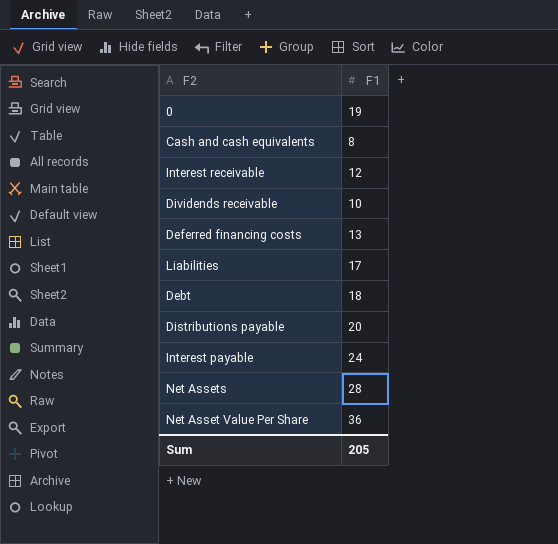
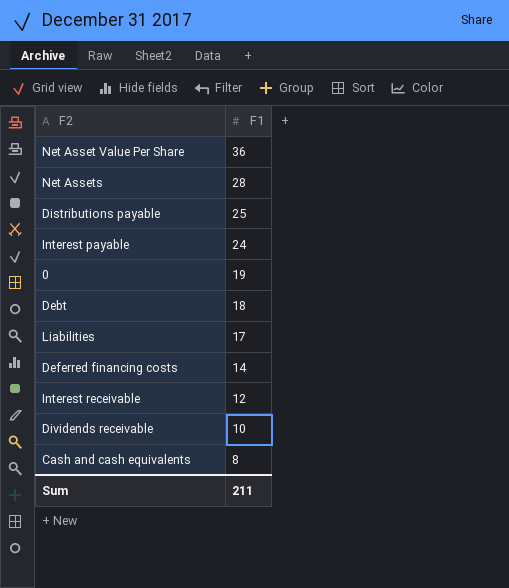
row order: none -> F1 descending
Distributions payable | F1: 20 -> 25
Deferred financing costs | F1: 13 -> 14
Sum | F1: 205 -> 211

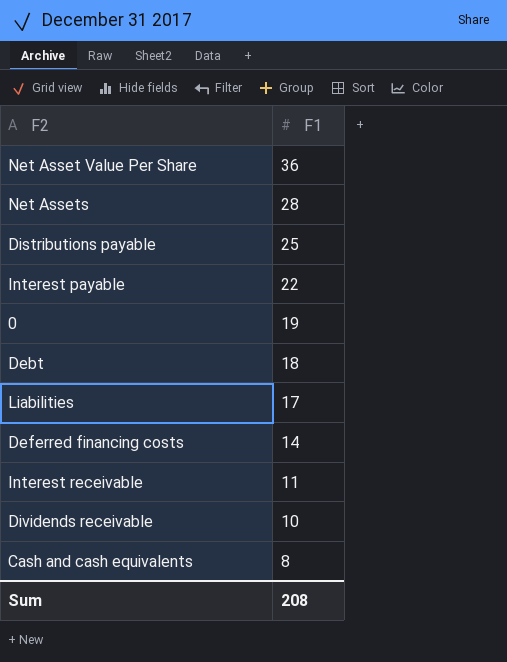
Interest payable | F1: 24 -> 22
Interest receivable | F1: 12 -> 11
Sum | F1: 211 -> 208

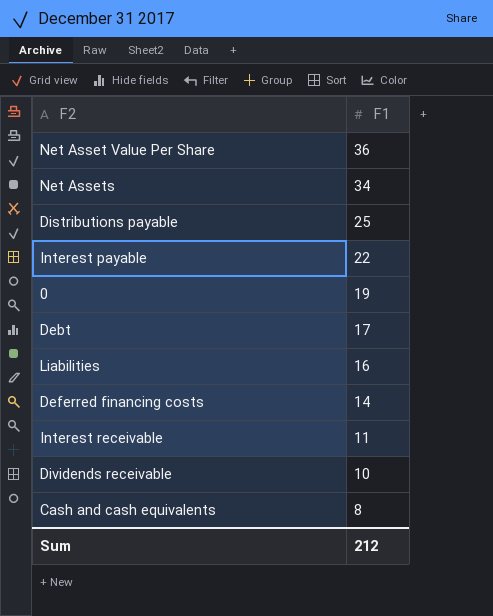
Net Assets | F1: 28 -> 34
Debt | F1: 18 -> 17
Liabilities | F1: 17 -> 16
Sum | F1: 208 -> 212

